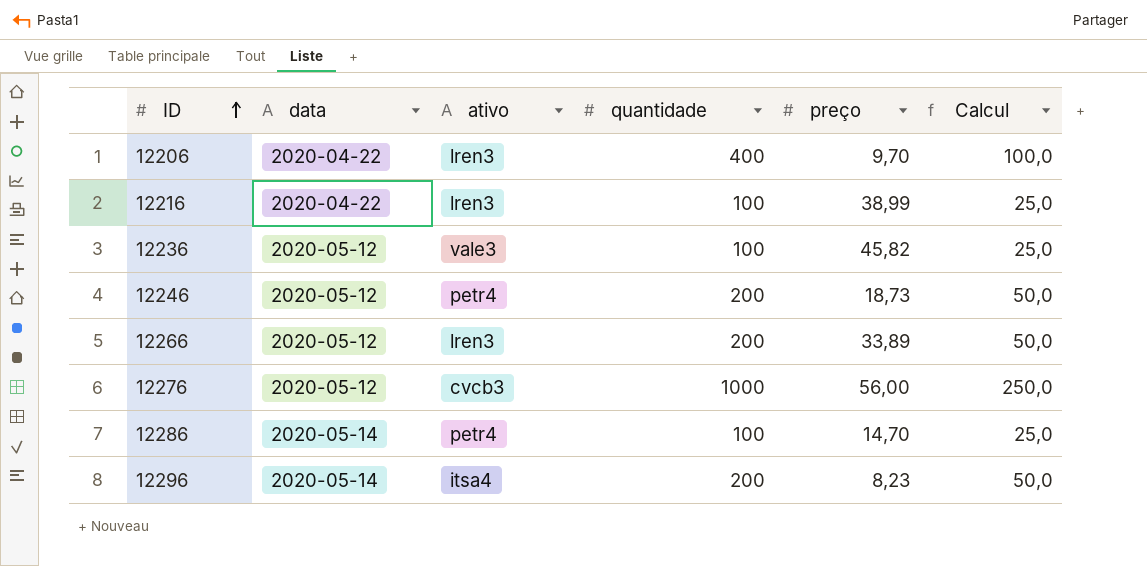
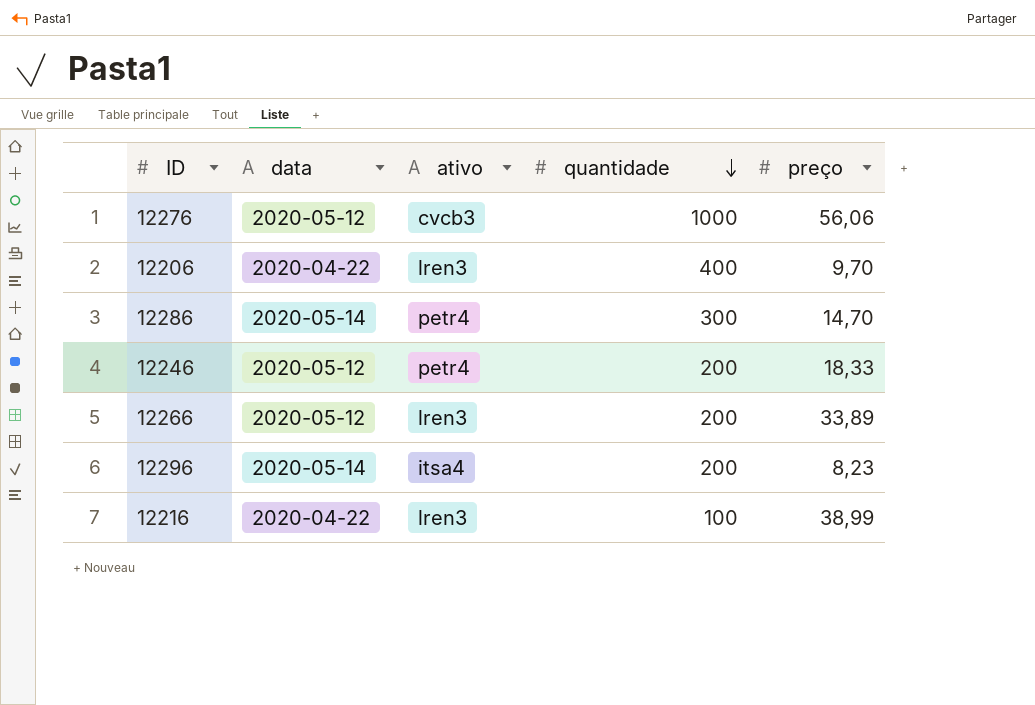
row order: ID ascending -> quantidade descending
column Calcul | formula: [quantidade] * 0,25 -> none
row 12236: 2020-05-12 | vale3 | 100 | 45,82 | 25,0 -> none
12276 | preço: 56,00 -> 56,06
12286 | quantidade: 100 -> 300
12246 | preço: 18,73 -> 18,33

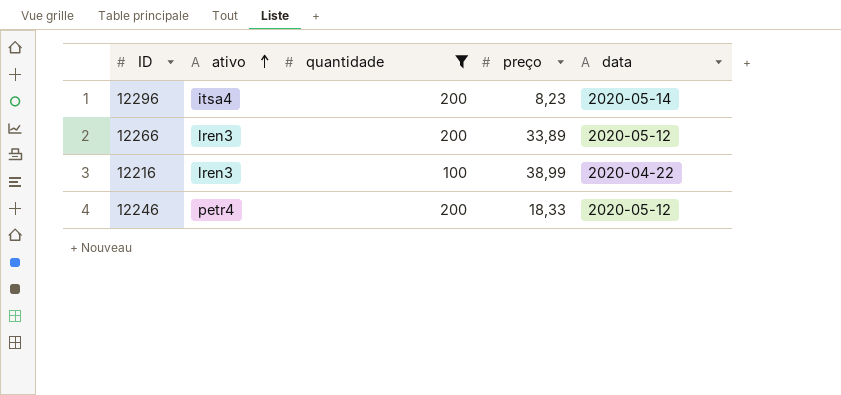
filter: none -> quantidade <= 200
row order: quantidade descending -> ativo ascending
column data | position: 2 -> 5

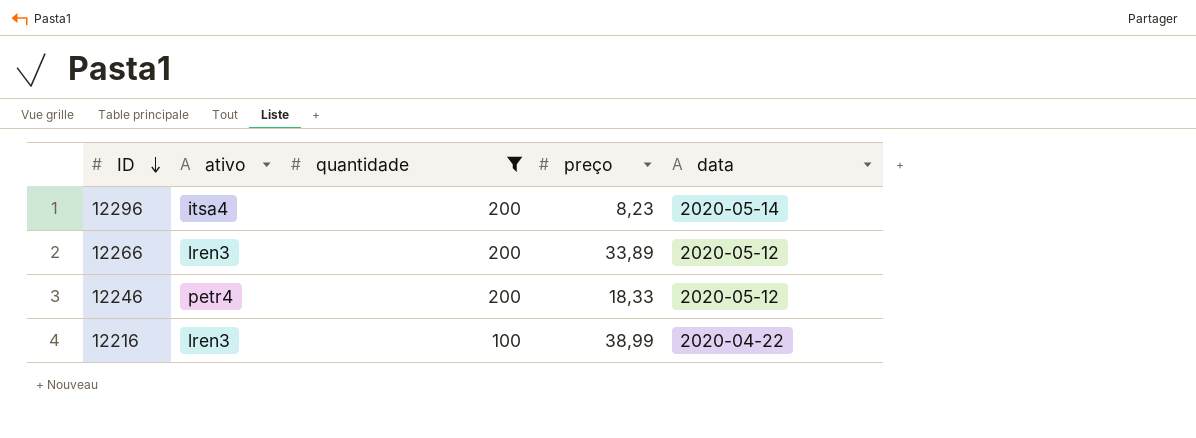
row order: ativo ascending -> ID descending

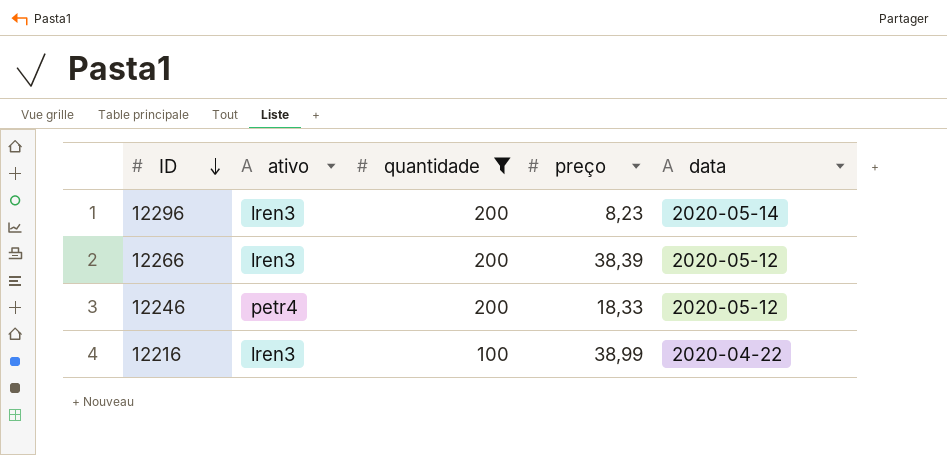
12296 | ativo: itsa4 -> lren3
12266 | preço: 33,89 -> 38,39

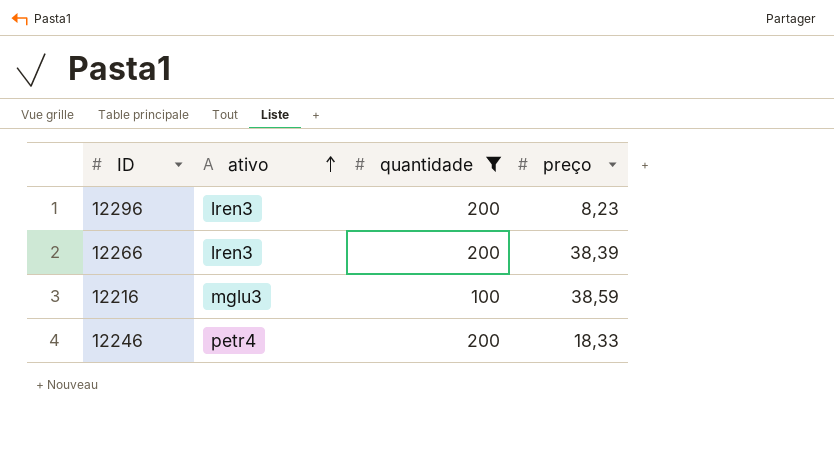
row order: ID descending -> ativo ascending
column data | position: 5 -> none
12216 | ativo: lren3 -> mglu3
12216 | preço: 38,99 -> 38,59

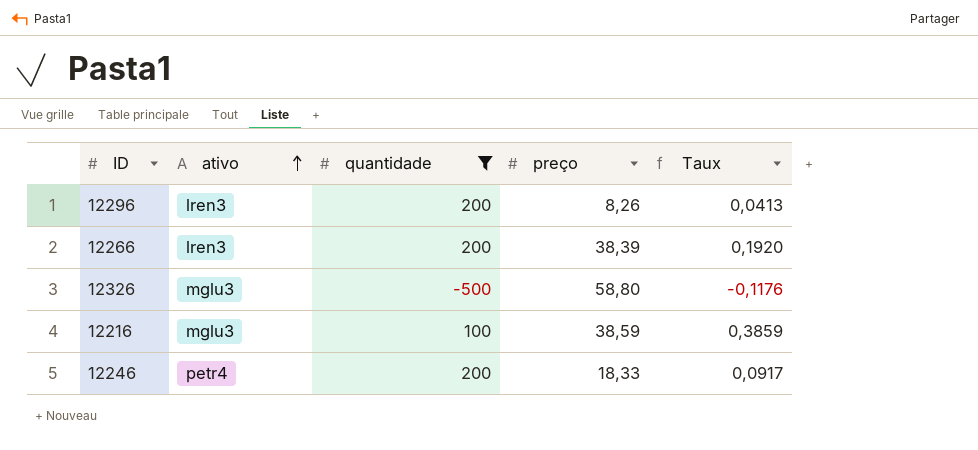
column Taux | formula: none -> [preço] / [quantidade]
12296 | preço: 8,23 -> 8,26
row 12326: none -> mglu3 | -500 | 58,80 | -0,1176

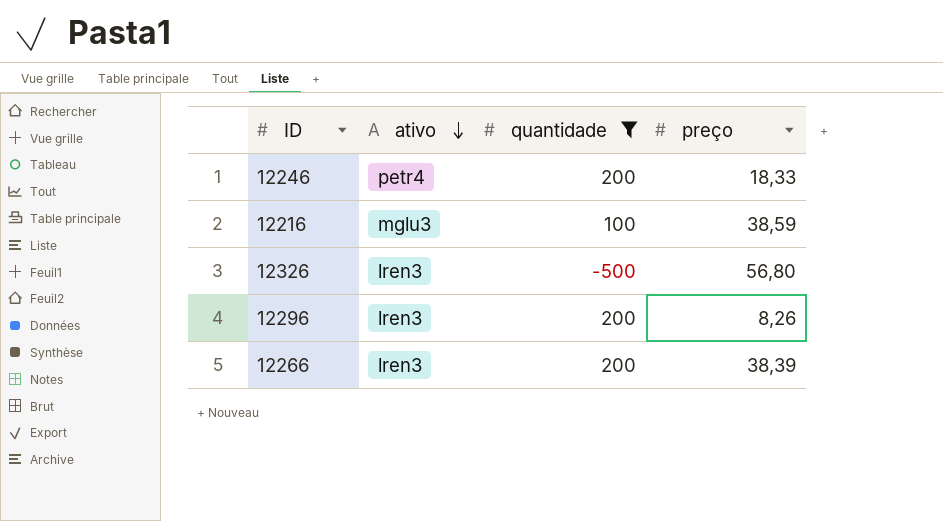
row order: ativo ascending -> ativo descending
column Taux | formula: [preço] / [quantidade] -> none
12326 | ativo: mglu3 -> lren3
12326 | preço: 58,80 -> 56,80

